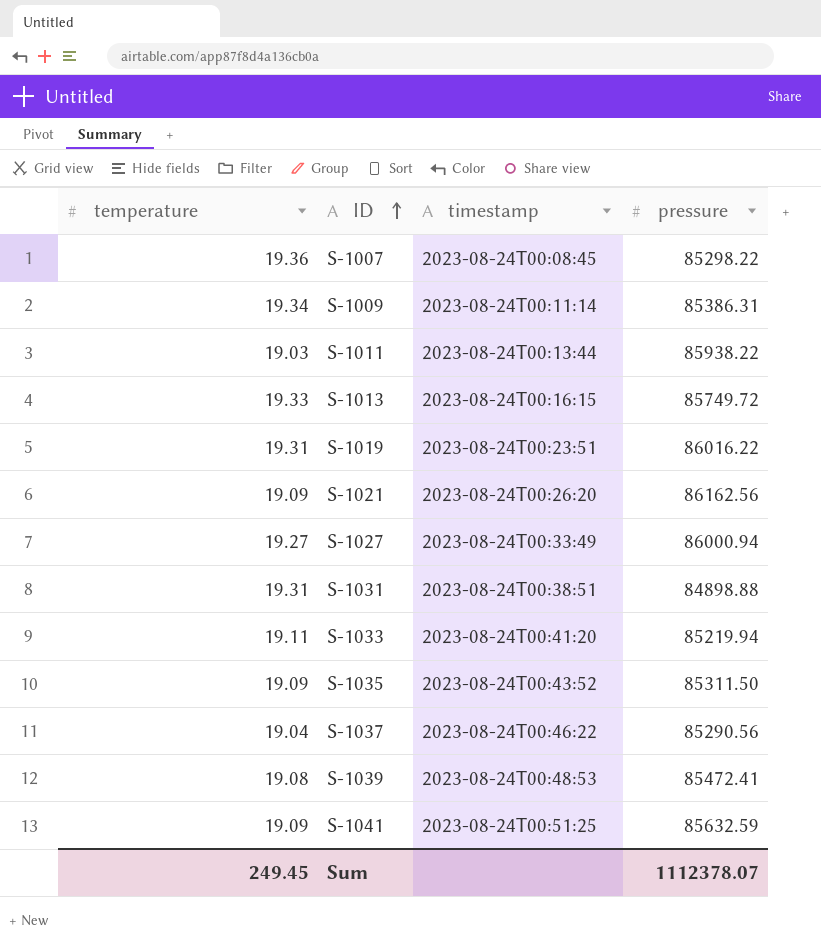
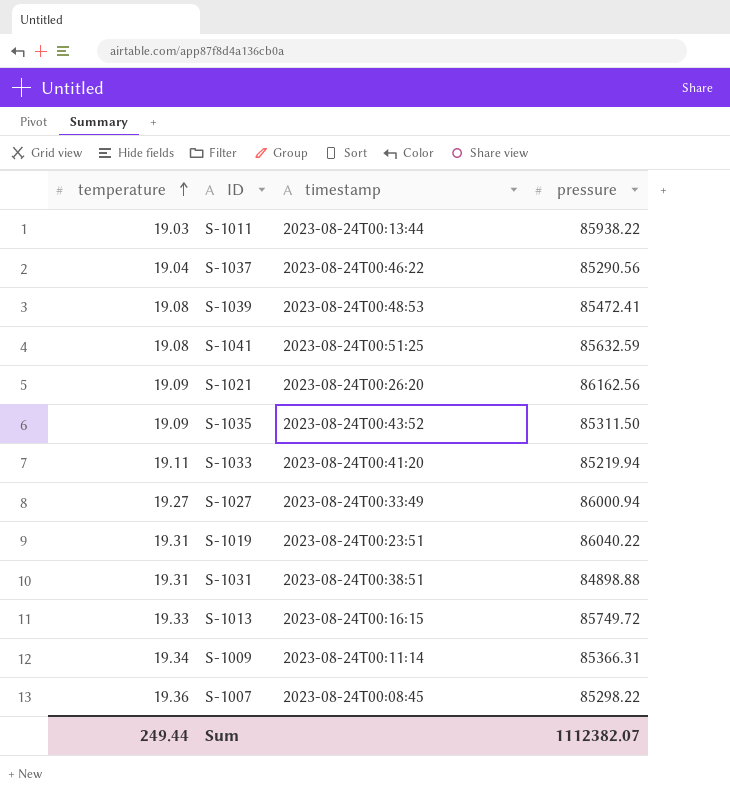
row order: ID ascending -> temperature ascending
S-1041 | temperature: 19.09 -> 19.08
S-1019 | pressure: 86016.22 -> 86040.22
S-1009 | pressure: 85386.31 -> 85366.31
Sum | temperature: 249.45 -> 249.44
Sum | pressure: 1112378.07 -> 1112382.07

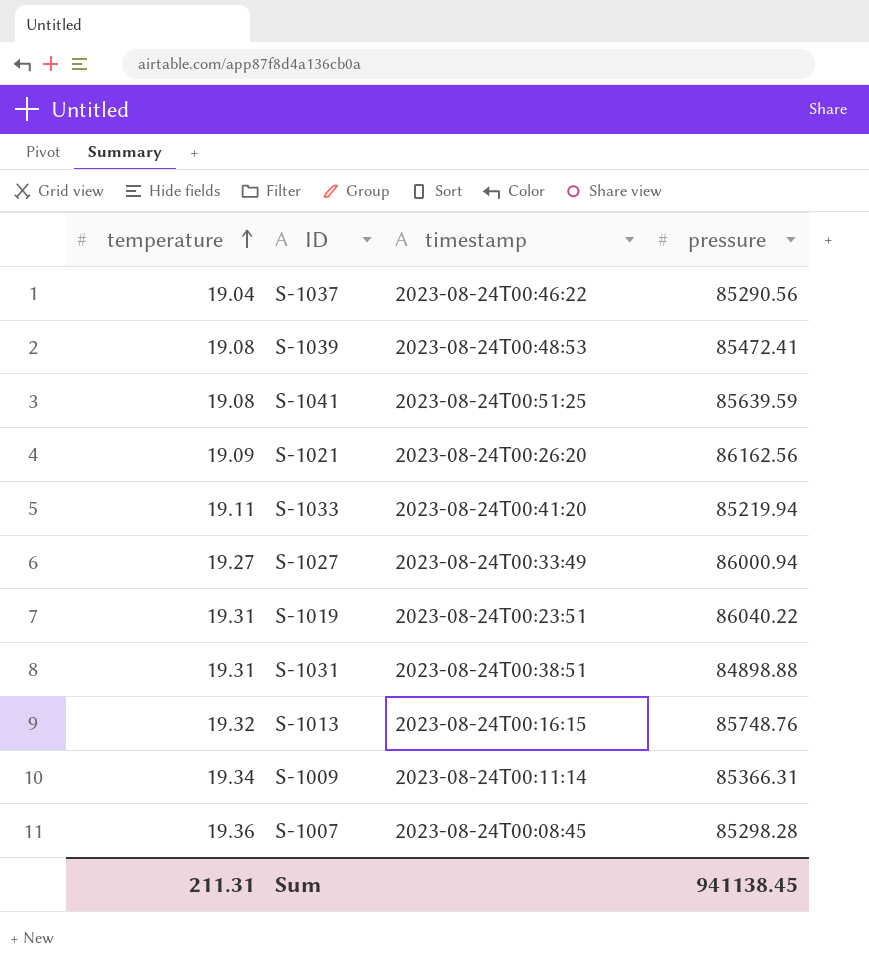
row S-1011: 19.03 | 2023-08-24T00:13:44 | 85938.22 -> none
row S-1035: 19.09 | 2023-08-24T00:43:52 | 85311.50 -> none
S-1041 | pressure: 85632.59 -> 85639.59
S-1013 | temperature: 19.33 -> 19.32
S-1013 | pressure: 85749.72 -> 85748.76
S-1007 | pressure: 85298.22 -> 85298.28
Sum | temperature: 249.44 -> 211.31
Sum | pressure: 1112382.07 -> 941138.45

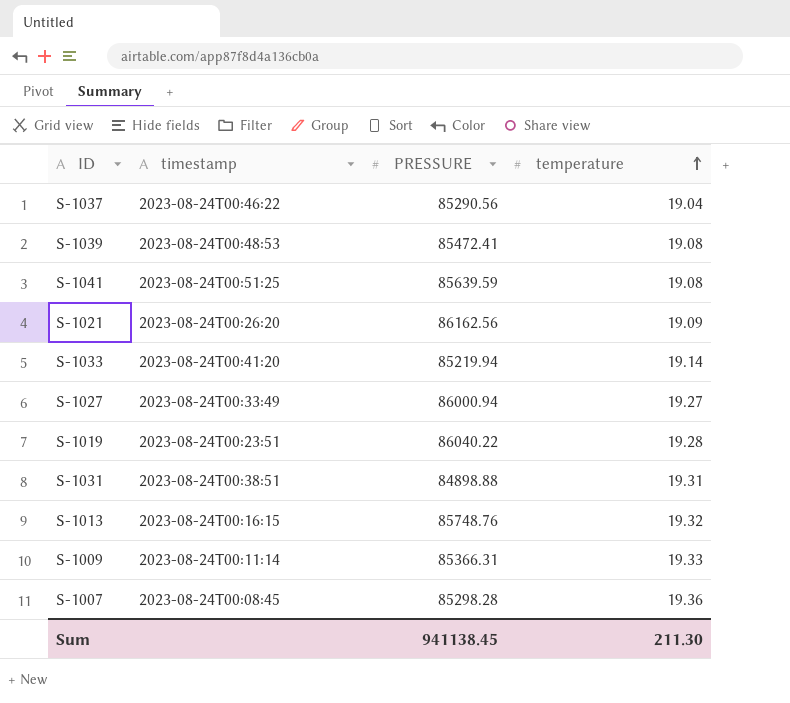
column name: pressure -> PRESSURE
column temperature | position: 1 -> 4
S-1033 | temperature: 19.11 -> 19.14
S-1019 | temperature: 19.31 -> 19.28
S-1009 | temperature: 19.34 -> 19.33
Sum | temperature: 211.31 -> 211.30

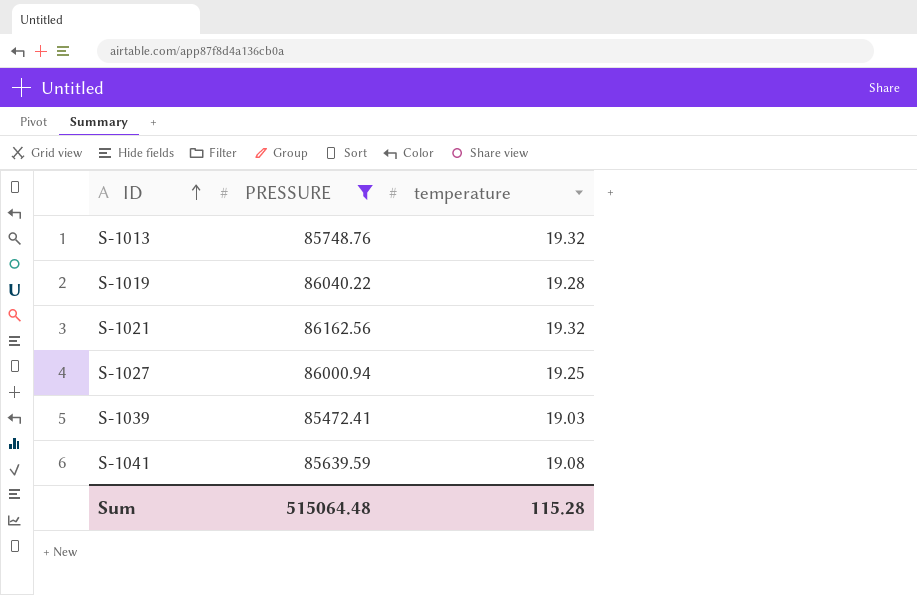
filter: none -> PRESSURE >= 85472.41
row order: temperature ascending -> ID ascending
column timestamp | position: 2 -> none
S-1021 | temperature: 19.09 -> 19.32
S-1027 | temperature: 19.27 -> 19.25
S-1039 | temperature: 19.08 -> 19.03
Sum | PRESSURE: 941138.45 -> 515064.48
Sum | temperature: 211.30 -> 115.28

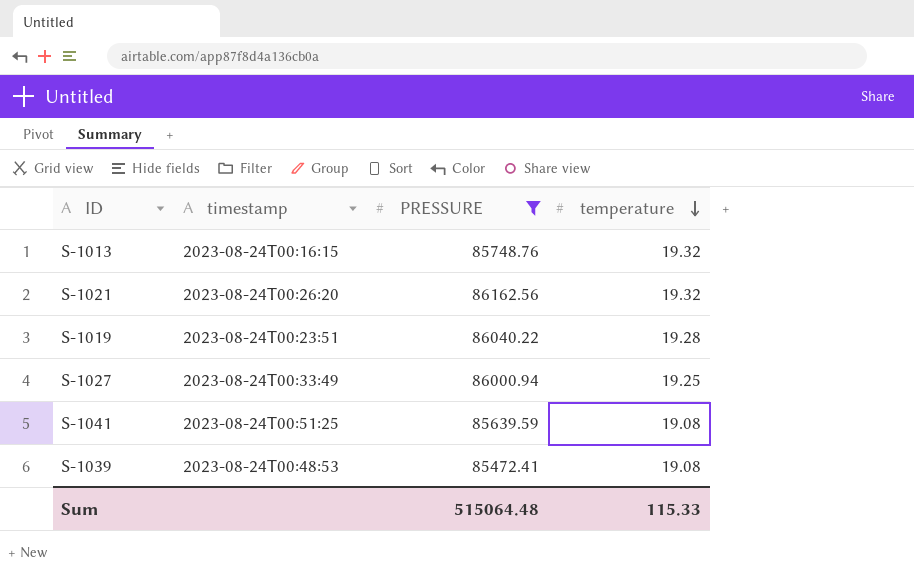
row order: ID ascending -> temperature descending
column timestamp | position: none -> 2
S-1039 | temperature: 19.03 -> 19.08
Sum | temperature: 115.28 -> 115.33

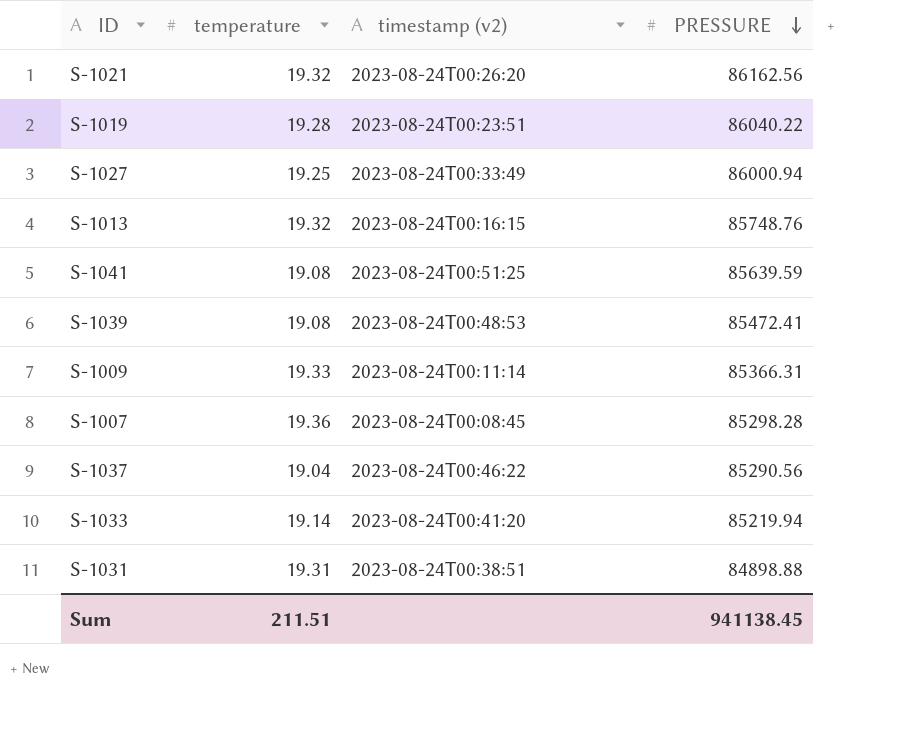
filter: PRESSURE >= 85472.41 -> none
row order: temperature descending -> PRESSURE descending
column temperature | position: 4 -> 2
column name: timestamp -> timestamp (v2)
Sum | temperature: 115.33 -> 211.51
Sum | PRESSURE: 515064.48 -> 941138.45

